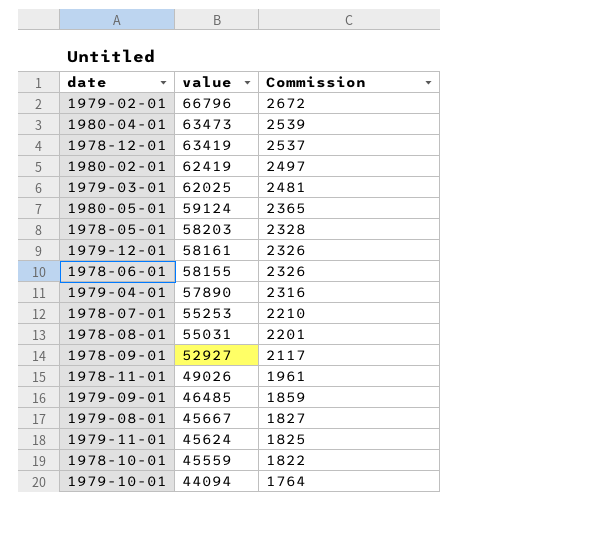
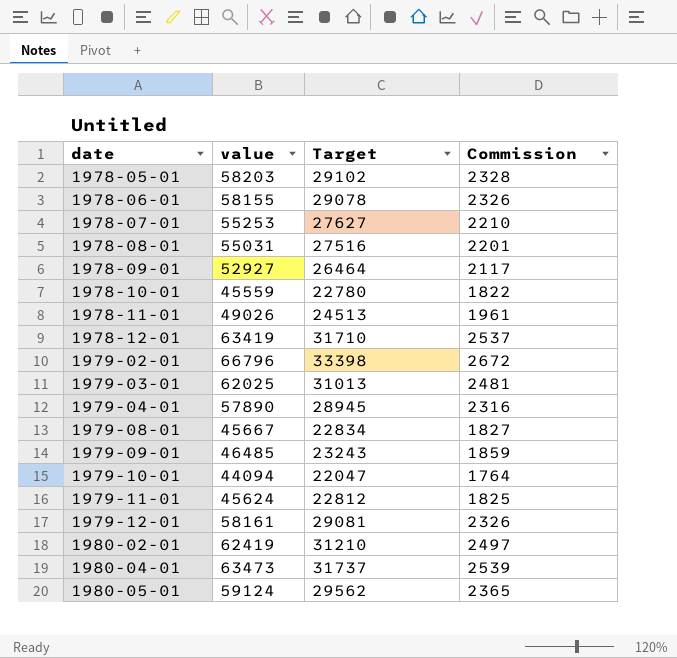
row order: value descending -> date ascending
column Target | formula: none -> [value] * 0.5

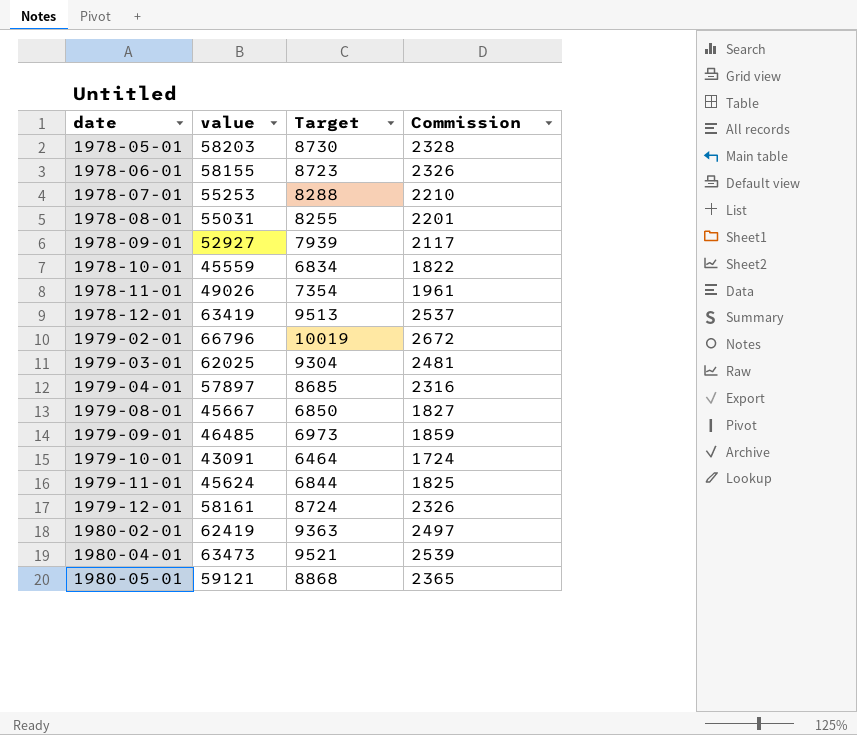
column Target | formula: [value] * 0.5 -> [value] * 0.15
1979-04-01 | value: 57890 -> 57897
1979-10-01 | value: 44094 -> 43091
1979-10-01 | Commission: 1764 -> 1724
1980-05-01 | value: 59124 -> 59121

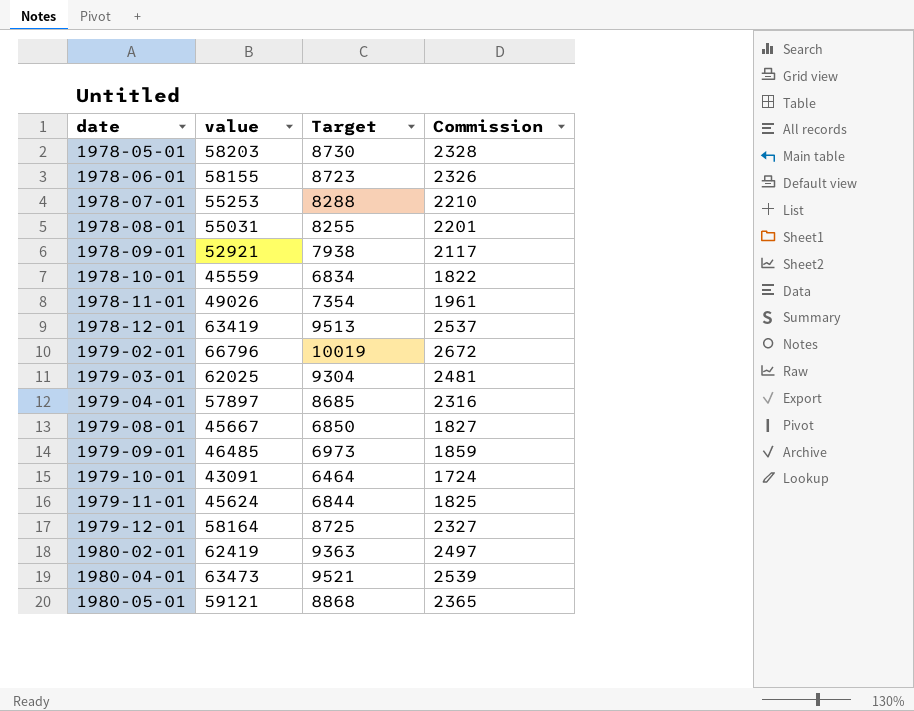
1978-09-01 | value: 52927 -> 52921
1978-09-01 | Target: 7939 -> 7938
1979-12-01 | value: 58161 -> 58164
1979-12-01 | Target: 8724 -> 8725
1979-12-01 | Commission: 2326 -> 2327

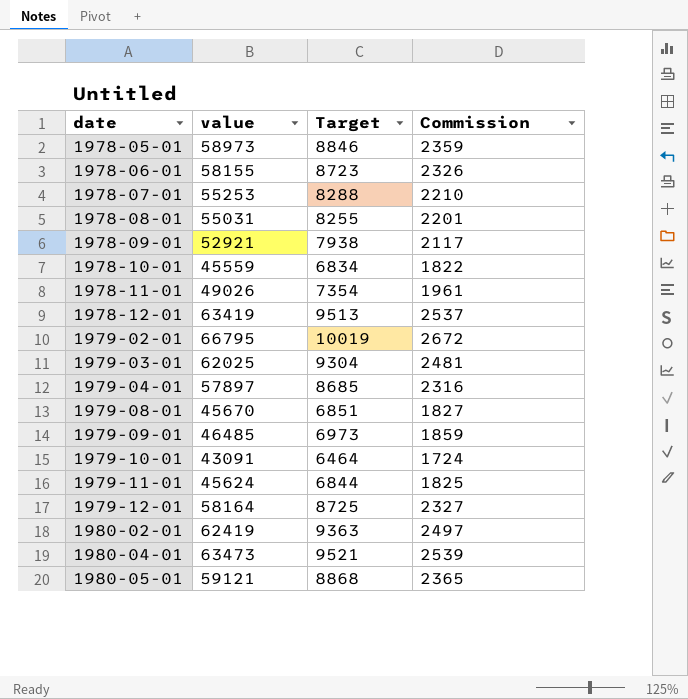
1978-05-01 | value: 58203 -> 58973
1978-05-01 | Target: 8730 -> 8846
1978-05-01 | Commission: 2328 -> 2359
1979-02-01 | value: 66796 -> 66795
1979-08-01 | value: 45667 -> 45670
1979-08-01 | Target: 6850 -> 6851

